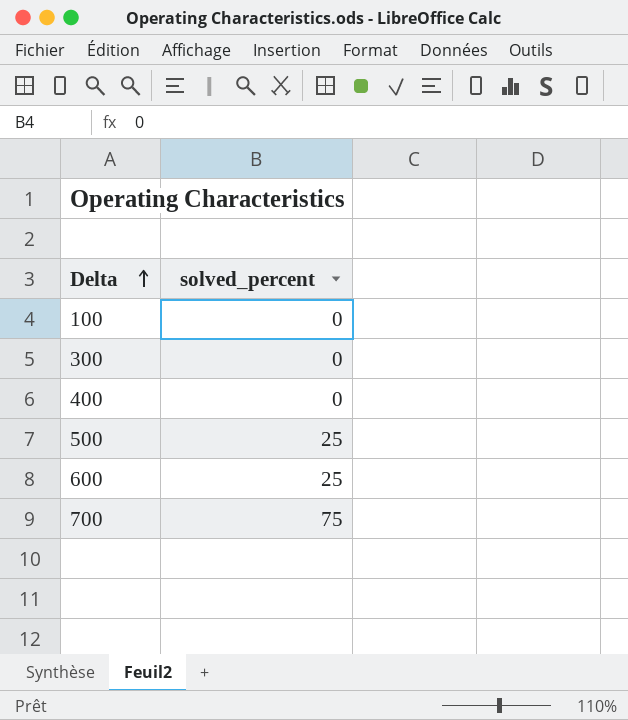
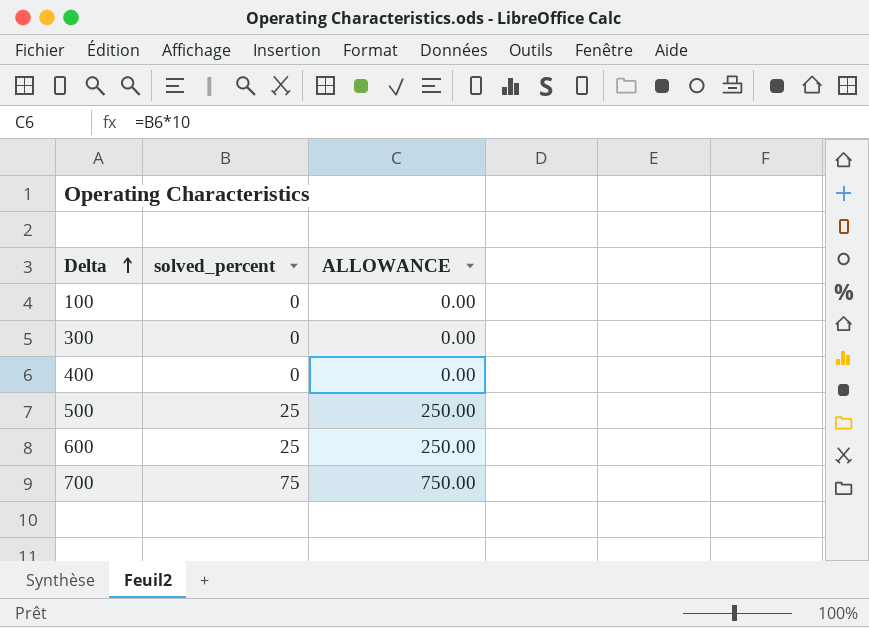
column ALLOWANCE | formula: none -> [solved_percent] * 10

